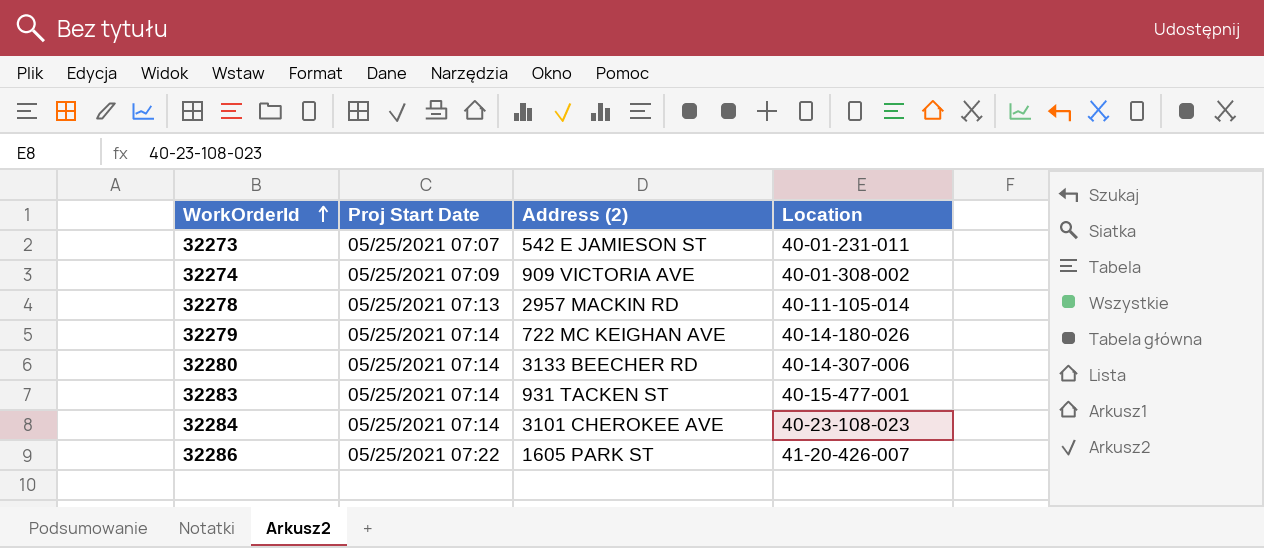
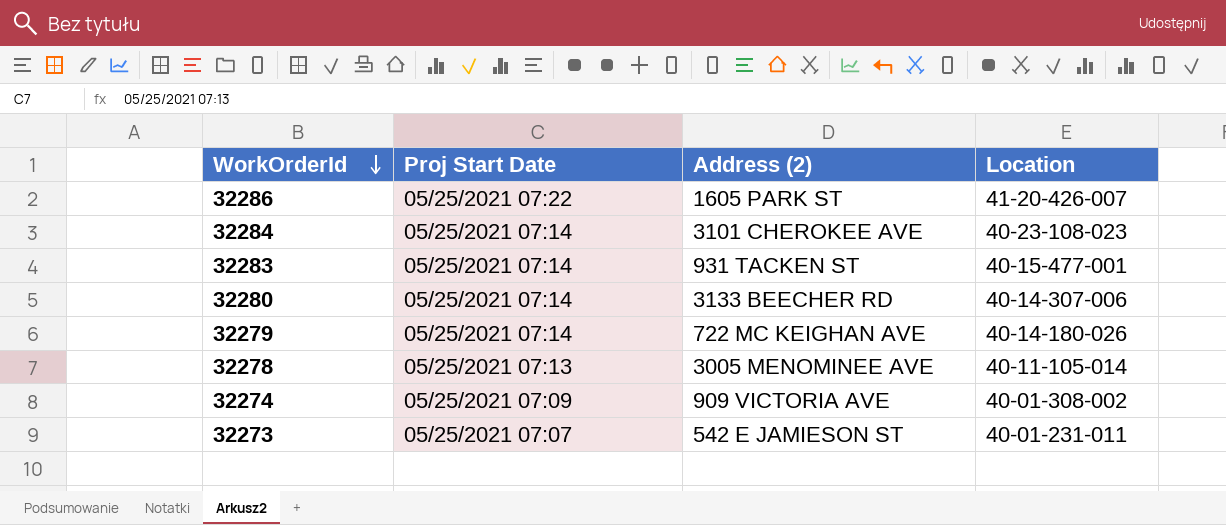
row order: WorkOrderId ascending -> WorkOrderId descending
32278 | Address (2): 2957 MACKIN RD -> 3005 MENOMINEE AVE

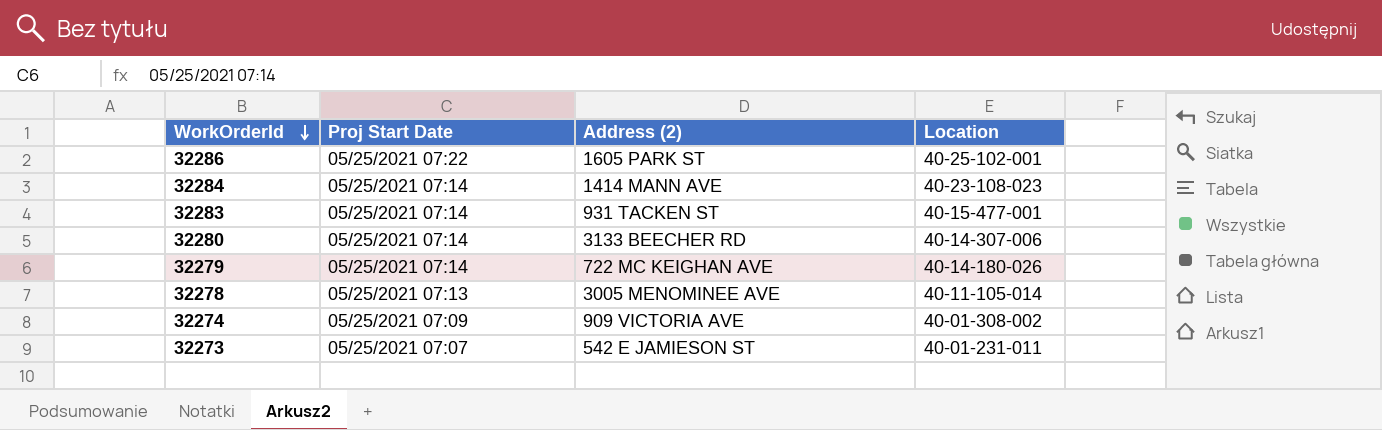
32286 | Location: 41-20-426-007 -> 40-25-102-001
32284 | Address (2): 3101 CHEROKEE AVE -> 1414 MANN AVE

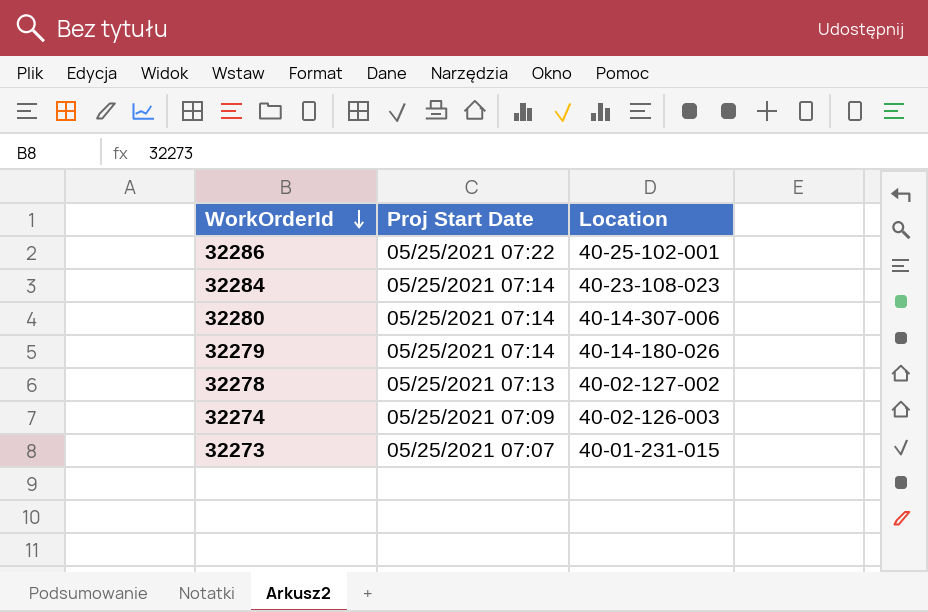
column Address (2) | position: 3 -> none
row 32283: 05/25/2021 07:14 | 931 TACKEN ST | 40-15-477-001 -> none
32278 | Location: 40-11-105-014 -> 40-02-127-002
32274 | Location: 40-01-308-002 -> 40-02-126-003
32273 | Location: 40-01-231-011 -> 40-01-231-015

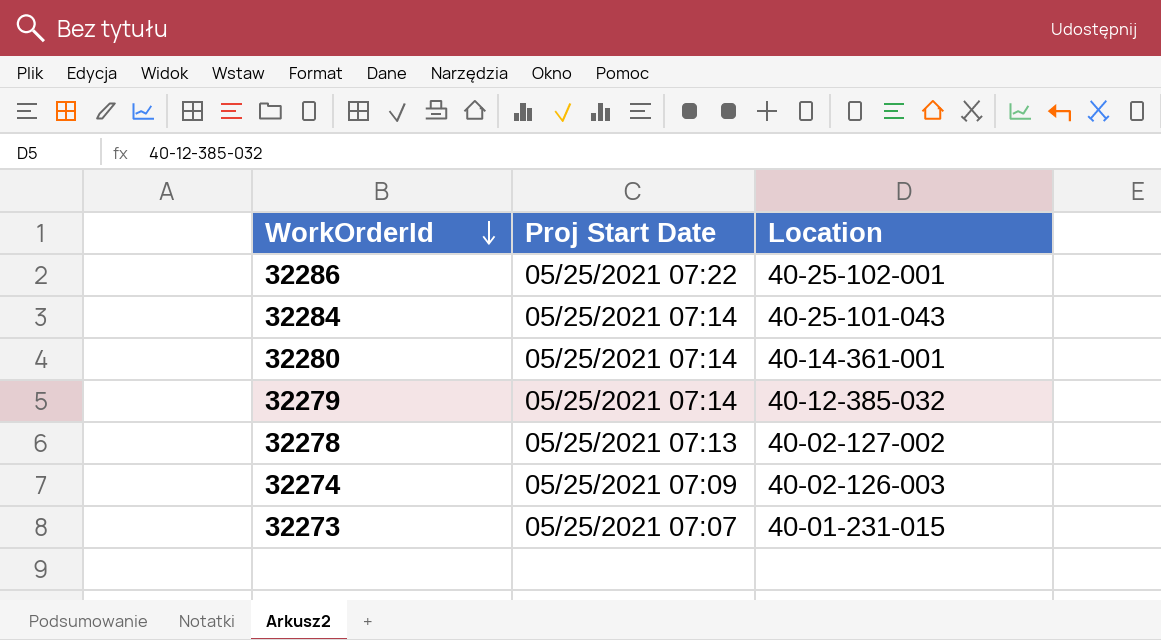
32284 | Location: 40-23-108-023 -> 40-25-101-043
32280 | Location: 40-14-307-006 -> 40-14-361-001
32279 | Location: 40-14-180-026 -> 40-12-385-032

